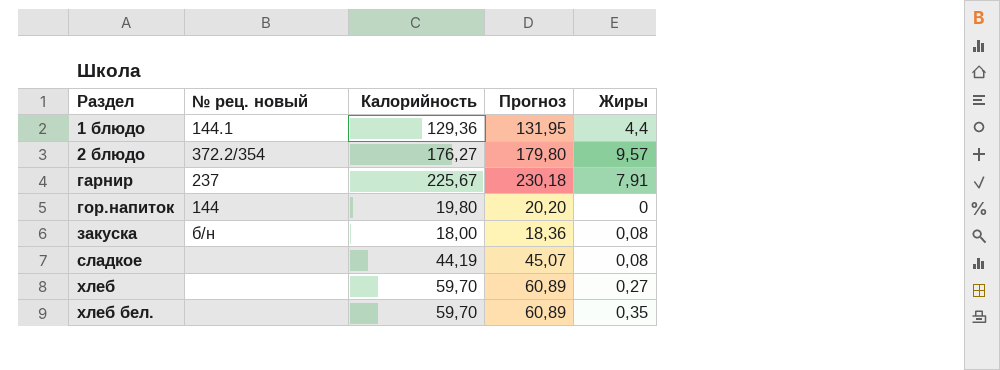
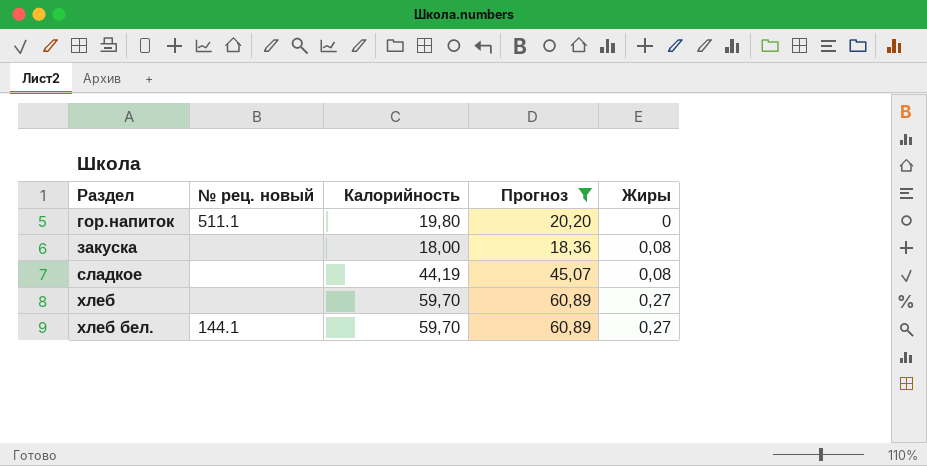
filter: none -> Прогноз <= 60,89
гор.напиток | № рец. новый: 144 -> 511.1
закуска | № рец. новый: б/н -> none
хлеб бел. | № рец. новый: none -> 144.1
хлеб бел. | Жиры: 0,35 -> 0,27

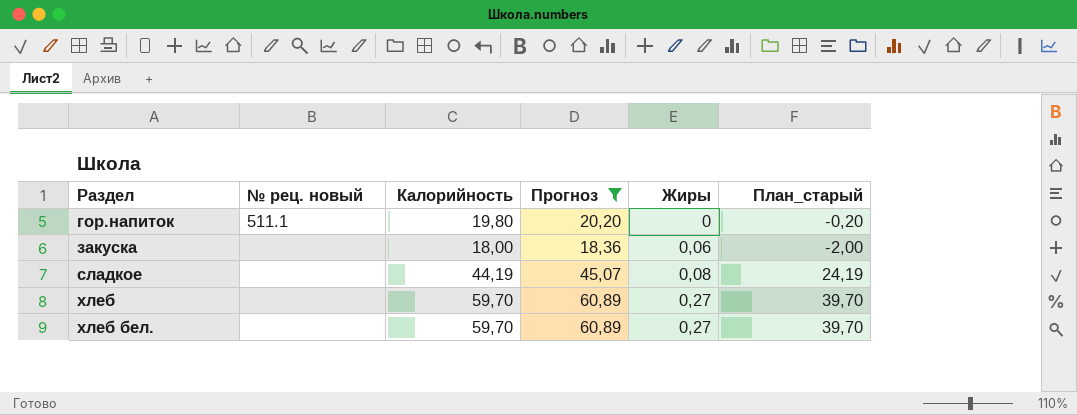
column План_старый | formula: none -> [Калорийность] - 20
закуска | Жиры: 0,08 -> 0,06
хлеб бел. | № рец. новый: 144.1 -> none

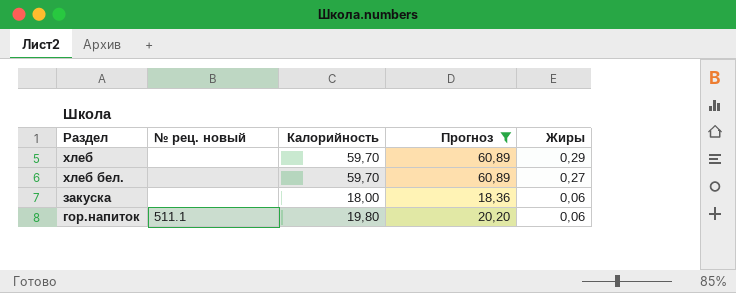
row order: Раздел ascending -> Жиры descending
column План_старый | formula: [Калорийность] - 20 -> none
row сладкое: none | 44,19 | 45,07 | 0,08 | 24,19 -> none
хлеб | Жиры: 0,27 -> 0,29
гор.напиток | Жиры: 0 -> 0,06

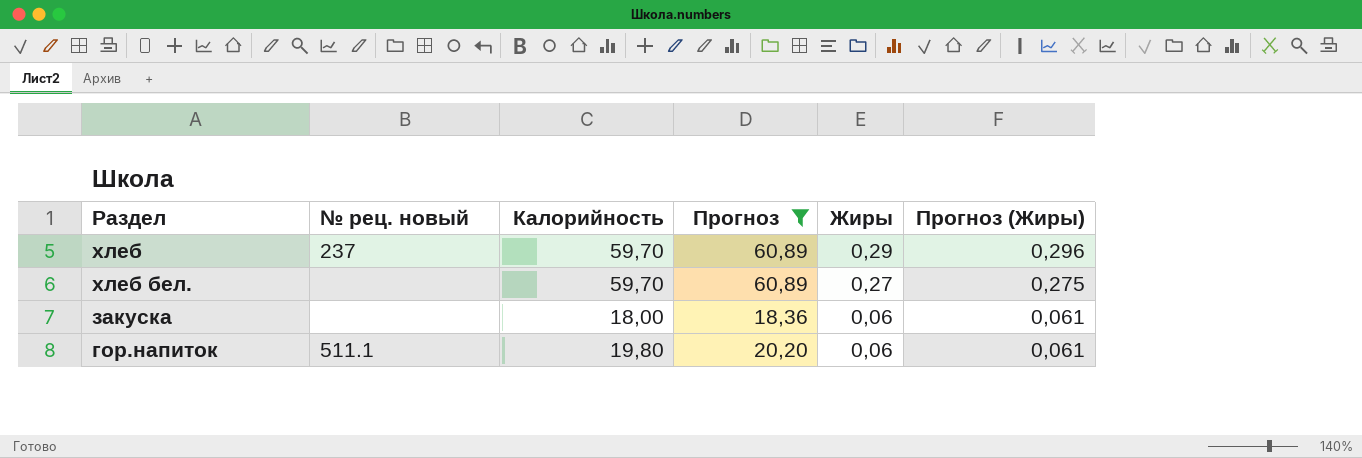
column Прогноз (Жиры) | formula: none -> [Жиры] * 1,02
хлеб | № рец. новый: none -> 237

